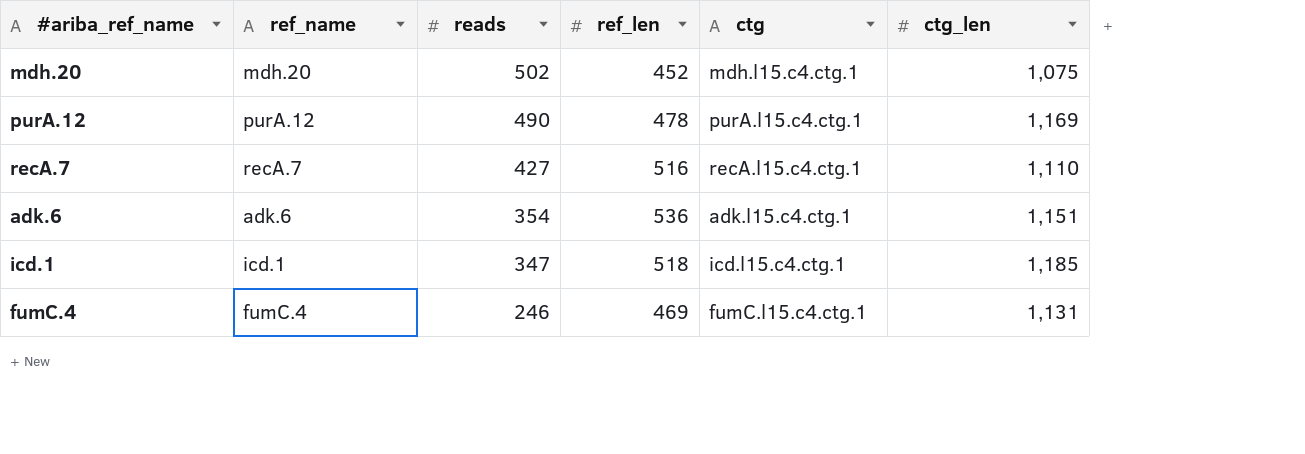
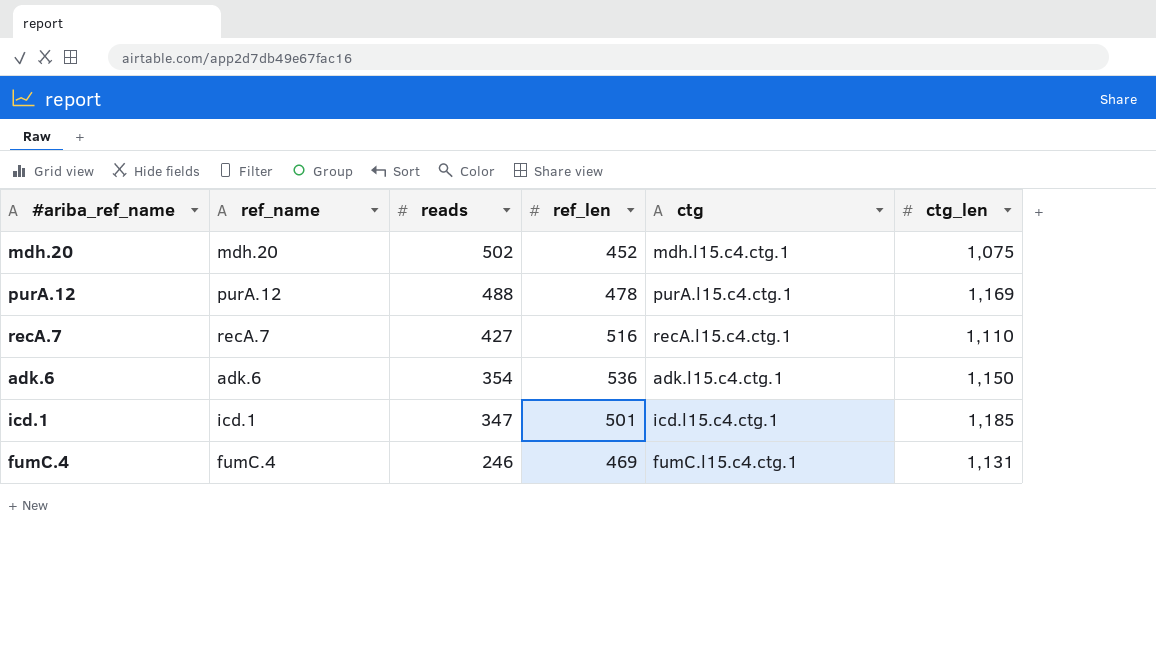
purA.12 | reads: 490 -> 488
adk.6 | ctg_len: 1,151 -> 1,150
icd.1 | ref_len: 518 -> 501

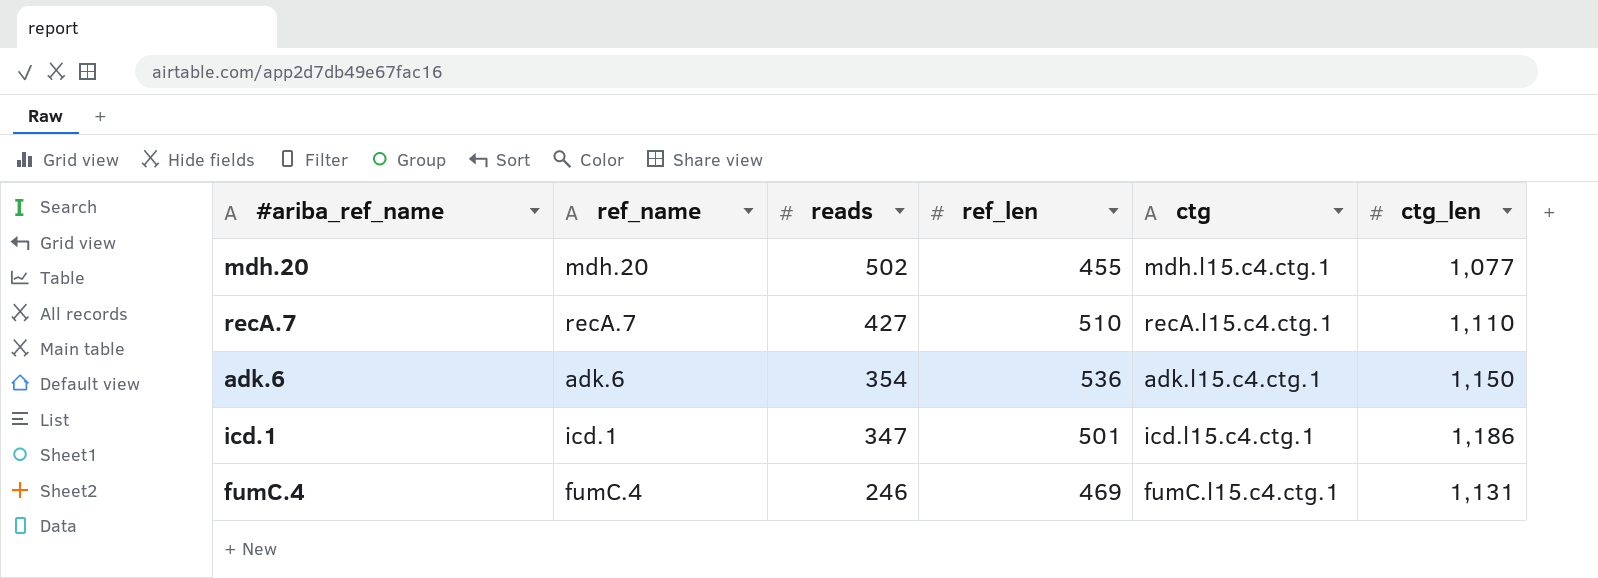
row purA.12: purA.12 | 488 | 478 | purA.l15.c4.ctg.1 | 1,169 -> none
mdh.20 | ref_len: 452 -> 455
mdh.20 | ctg_len: 1,075 -> 1,077
recA.7 | ref_len: 516 -> 510
icd.1 | ctg_len: 1,185 -> 1,186

